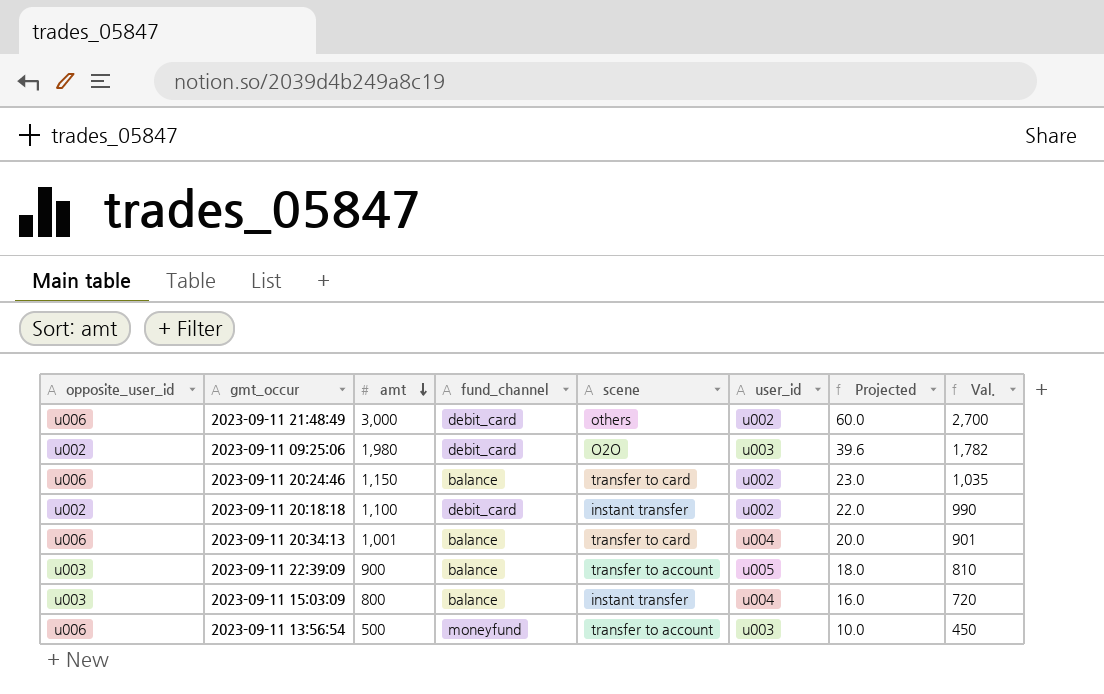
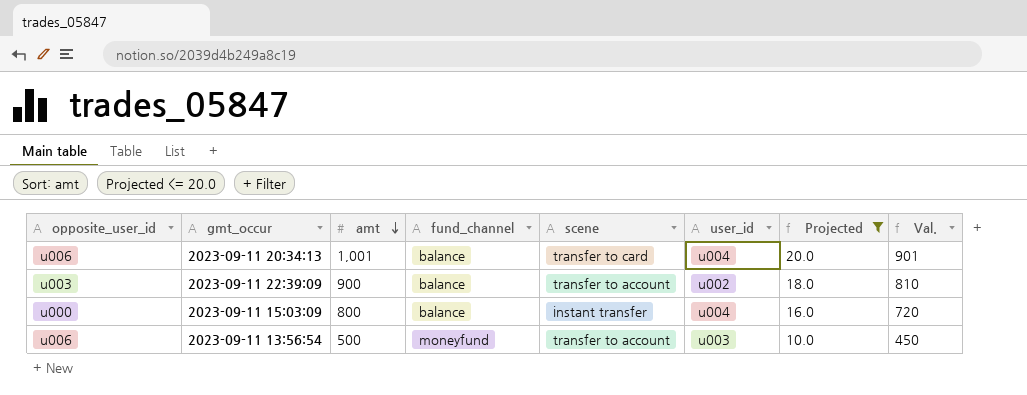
filter: none -> Projected <= 20.0
2023-09-11 22:39:09 | user_id: u005 -> u002
2023-09-11 15:03:09 | opposite_user_id: u003 -> u000

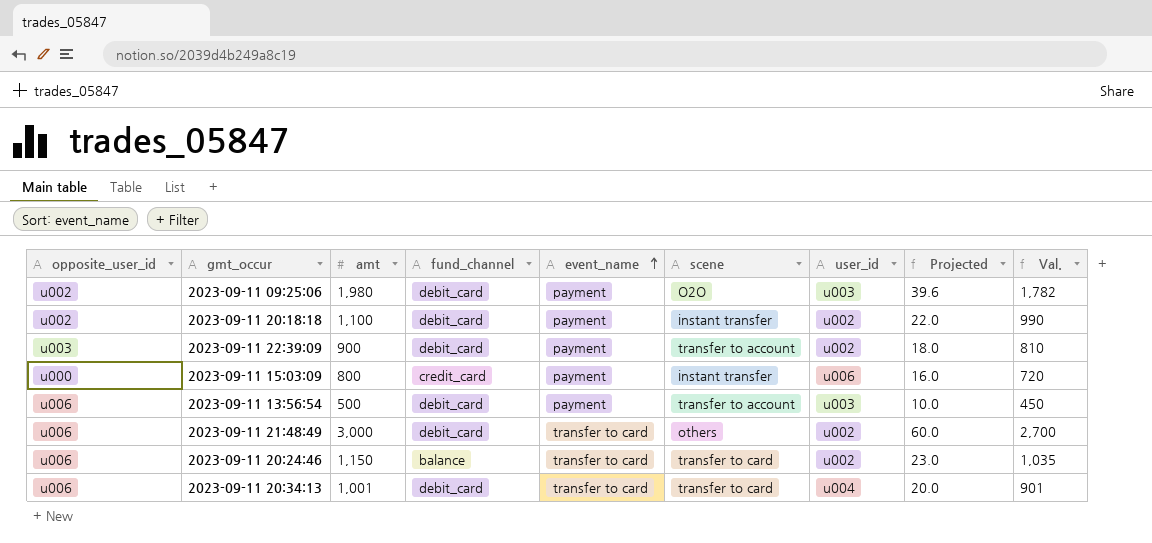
filter: Projected <= 20.0 -> none
row order: amt descending -> event_name ascending
column event_name | position: none -> 5
2023-09-11 22:39:09 | fund_channel: balance -> debit_card
2023-09-11 15:03:09 | fund_channel: balance -> credit_card
2023-09-11 15:03:09 | user_id: u004 -> u006
2023-09-11 13:56:54 | fund_channel: moneyfund -> debit_card
2023-09-11 20:34:13 | fund_channel: balance -> debit_card

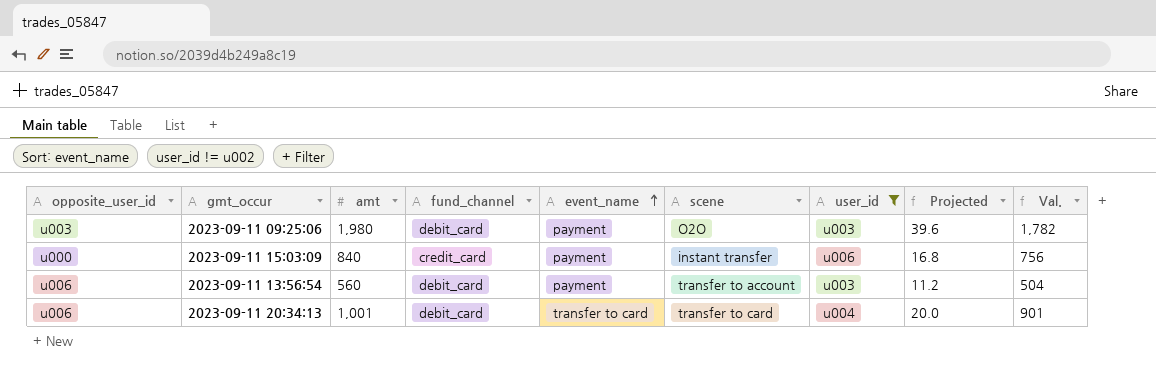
filter: none -> user_id != u002
2023-09-11 09:25:06 | opposite_user_id: u002 -> u003
2023-09-11 15:03:09 | amt: 800 -> 840
2023-09-11 15:03:09 | Projected: 16.0 -> 16.8
2023-09-11 15:03:09 | Val.: 720 -> 756
2023-09-11 13:56:54 | amt: 500 -> 560
2023-09-11 13:56:54 | Projected: 10.0 -> 11.2
2023-09-11 13:56:54 | Val.: 450 -> 504

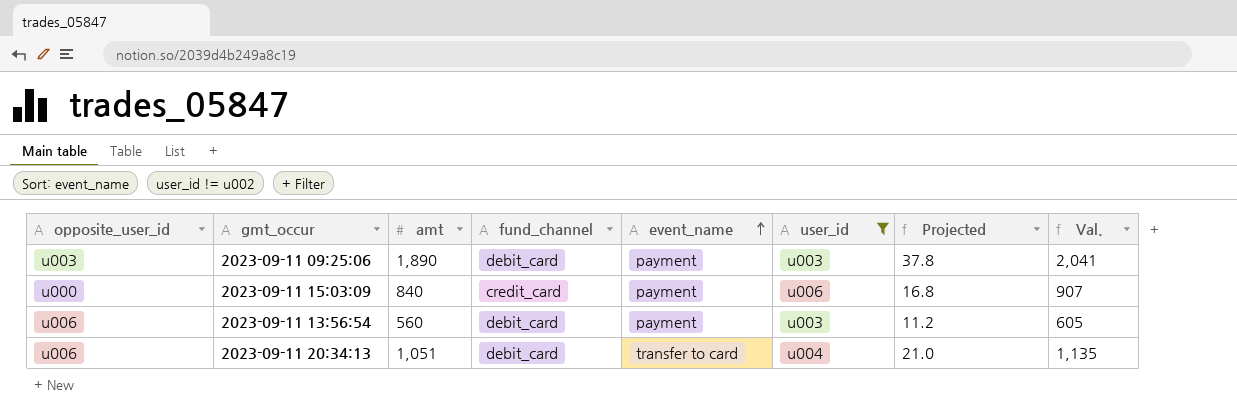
column scene | position: 6 -> none
column Val. | formula: [amt] * 0.9 -> [amt] * 1.08
2023-09-11 09:25:06 | amt: 1,980 -> 1,890
2023-09-11 09:25:06 | Projected: 39.6 -> 37.8
2023-09-11 20:34:13 | amt: 1,001 -> 1,051
2023-09-11 20:34:13 | Projected: 20.0 -> 21.0

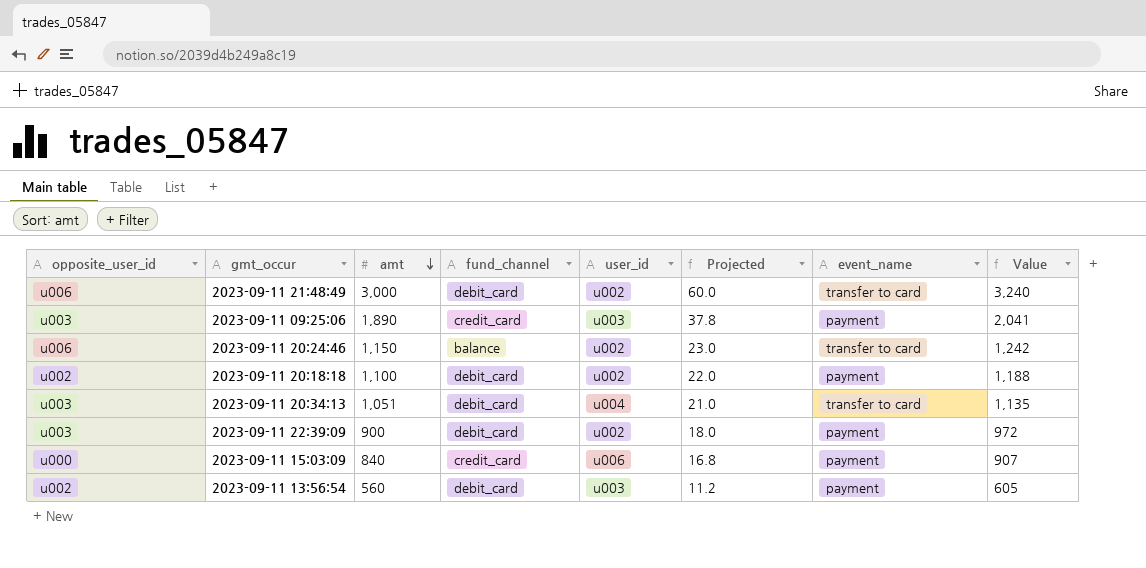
filter: user_id != u002 -> none
row order: event_name ascending -> amt descending
column event_name | position: 5 -> 7
column name: Val. -> Value
2023-09-11 09:25:06 | fund_channel: debit_card -> credit_card
2023-09-11 20:34:13 | opposite_user_id: u006 -> u003
2023-09-11 13:56:54 | opposite_user_id: u006 -> u002

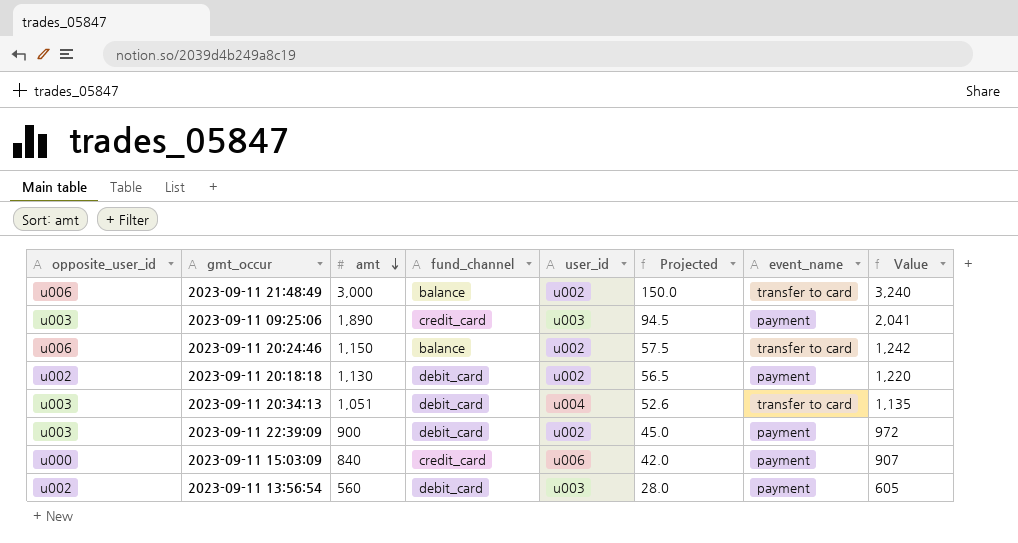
column Projected | formula: [amt] * 0.02 -> [amt] * 0.05
2023-09-11 21:48:49 | fund_channel: debit_card -> balance
2023-09-11 20:18:18 | amt: 1,100 -> 1,130
2023-09-11 20:18:18 | Value: 1,188 -> 1,220

